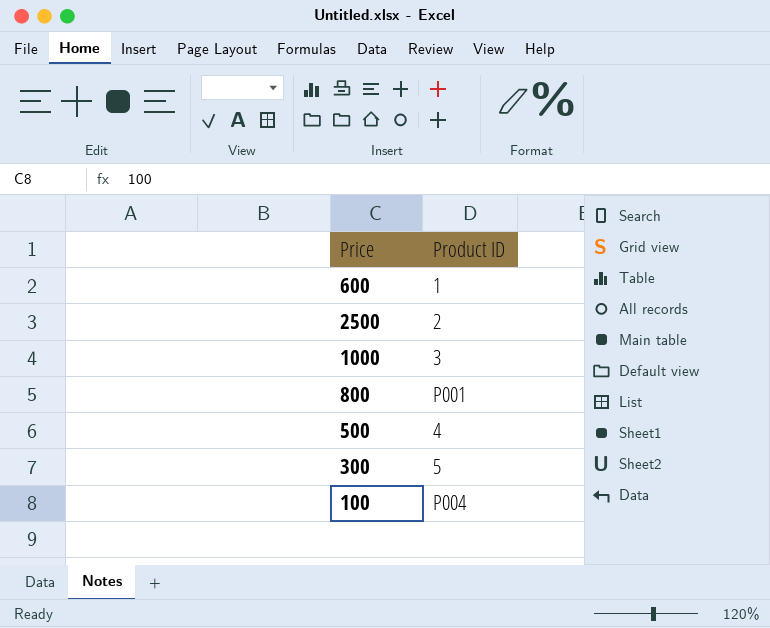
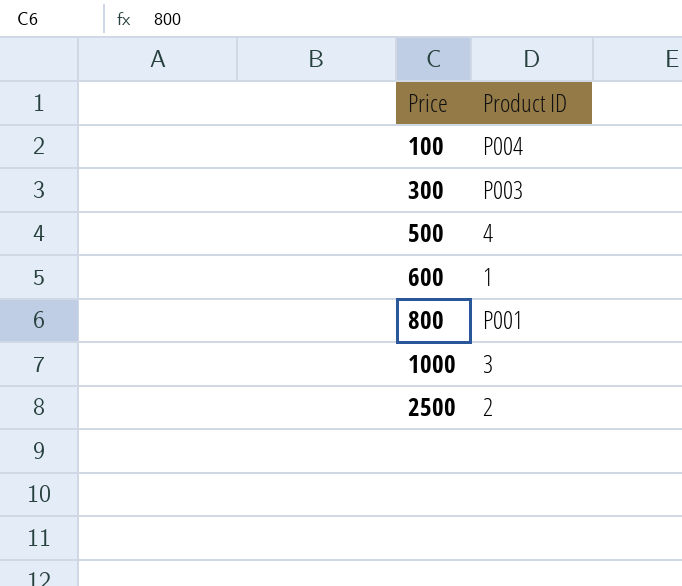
row order: none -> Price ascending
300 | Product ID: 5 -> P003

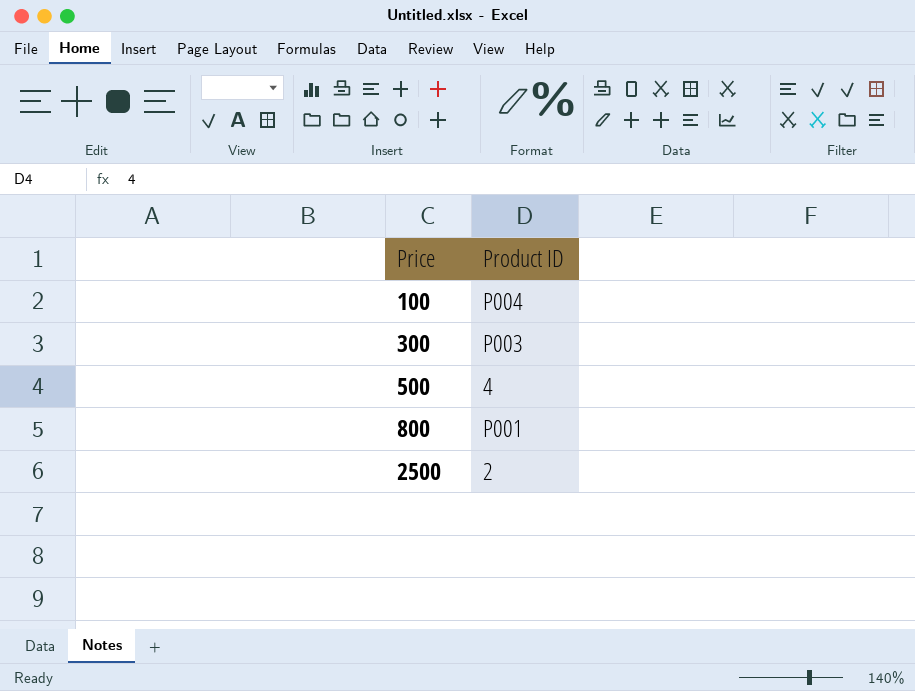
row 600: 1 -> none
row 1000: 3 -> none

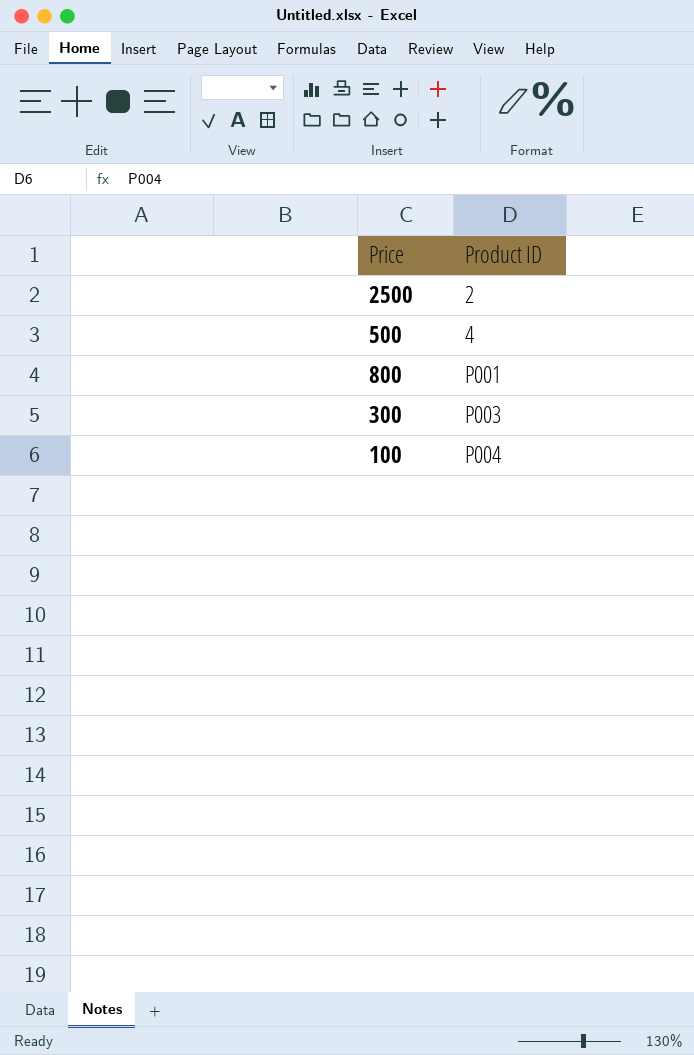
row order: Price ascending -> Product ID ascending

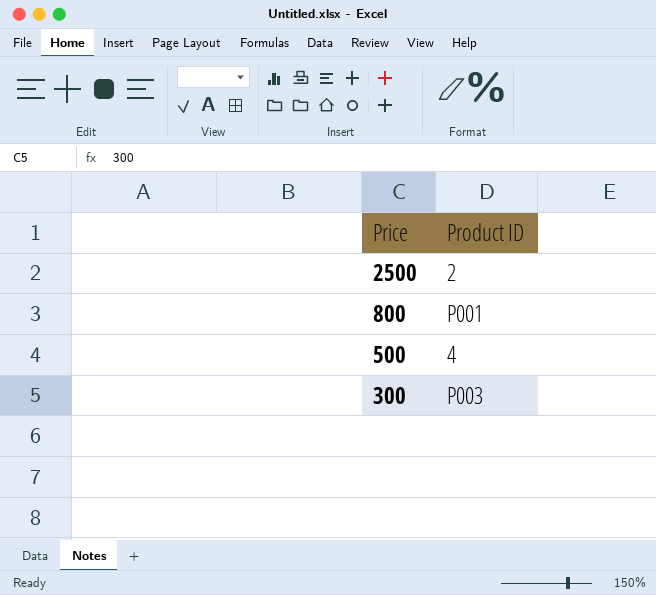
row order: Product ID ascending -> Price descending
row 100: P004 -> none

